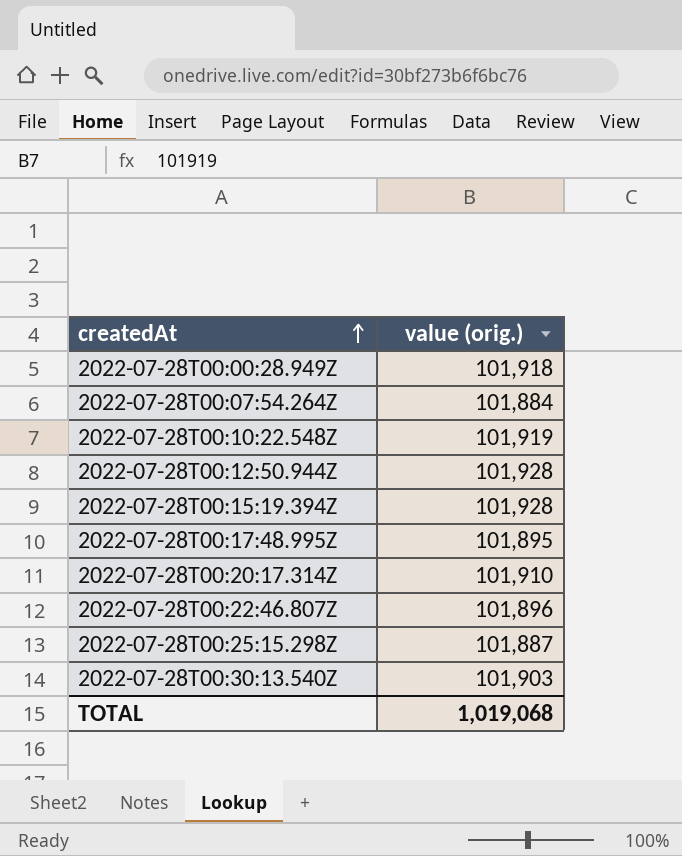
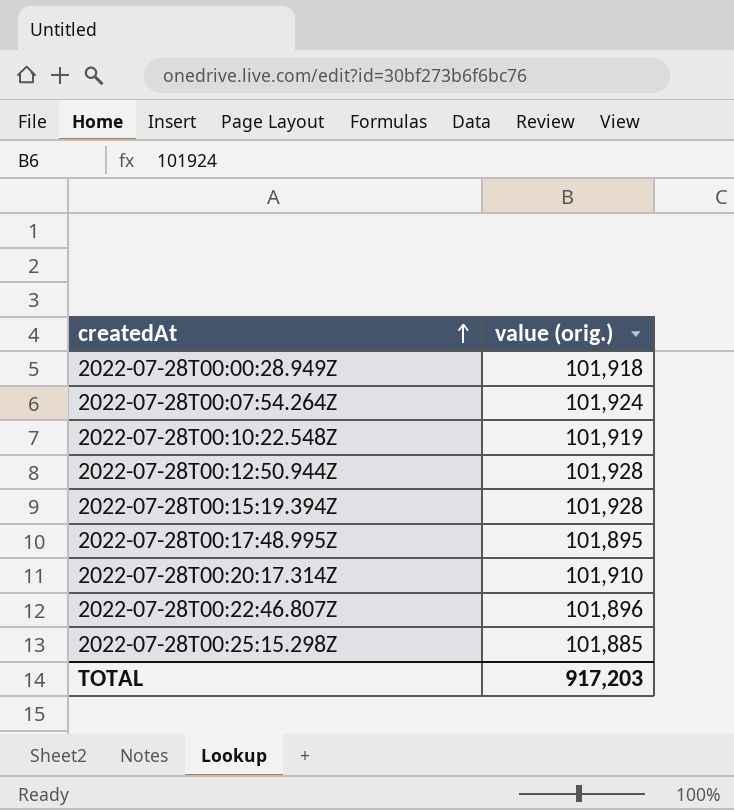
row 2022-07-28T00:30:13.540Z: 101,903 -> none
2022-07-28T00:07:54.264Z | value (orig.): 101,884 -> 101,924
2022-07-28T00:25:15.298Z | value (orig.): 101,887 -> 101,885
TOTAL | value (orig.): 1,019,068 -> 917,203

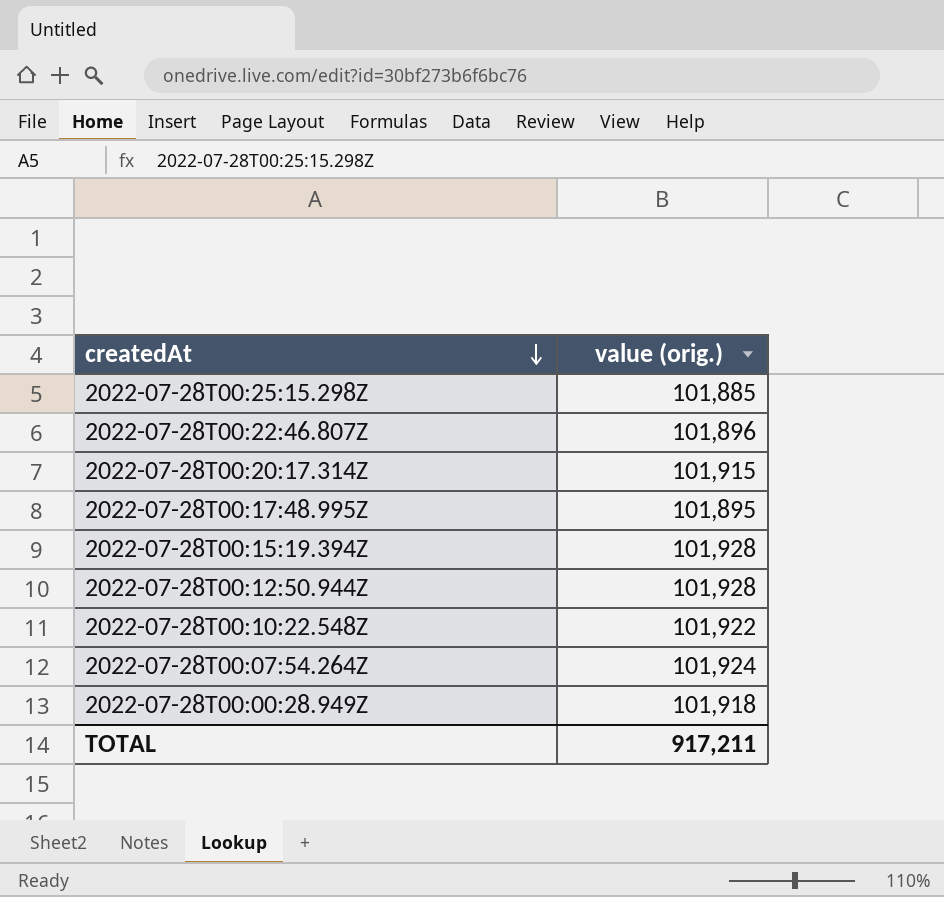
row order: createdAt ascending -> createdAt descending
2022-07-28T00:20:17.314Z | value (orig.): 101,910 -> 101,915
2022-07-28T00:10:22.548Z | value (orig.): 101,919 -> 101,922
TOTAL | value (orig.): 917,203 -> 917,211

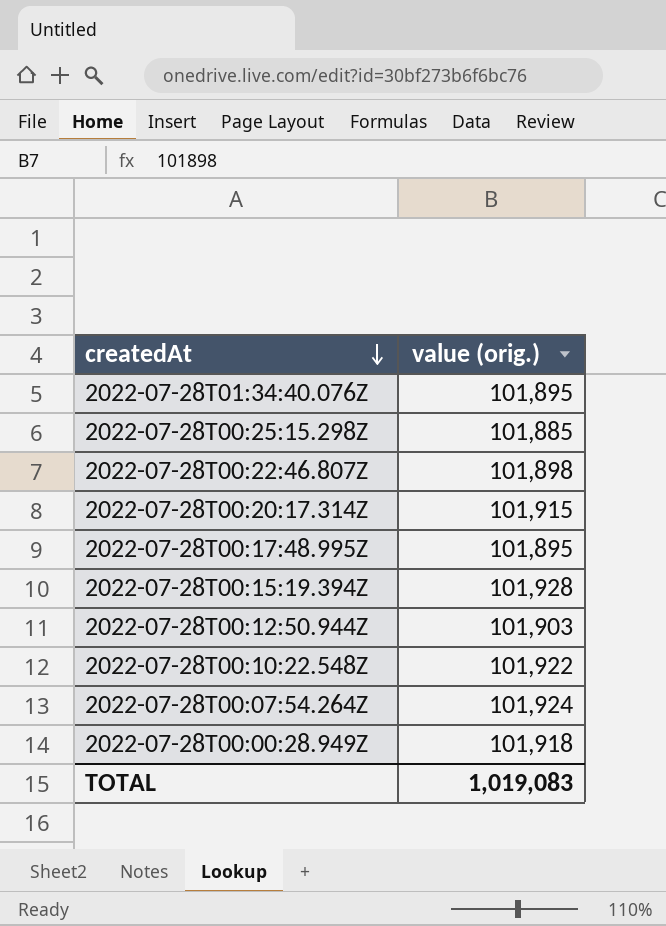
row 2022-07-28T01:34:40.076Z: none -> 101,895
2022-07-28T00:22:46.807Z | value (orig.): 101,896 -> 101,898
2022-07-28T00:12:50.944Z | value (orig.): 101,928 -> 101,903
TOTAL | value (orig.): 917,211 -> 1,019,083

